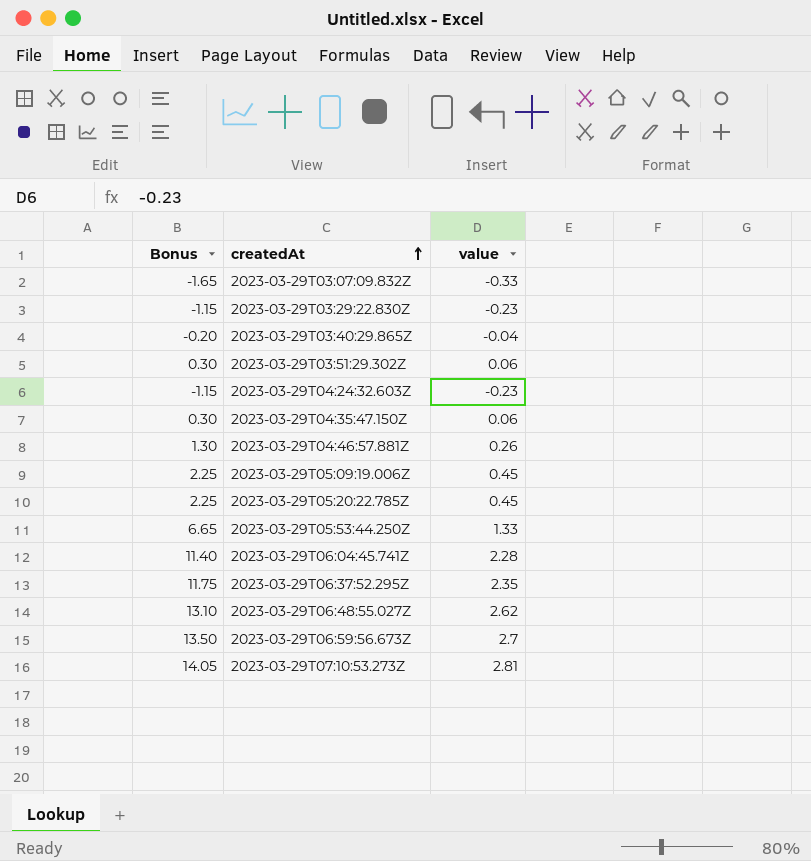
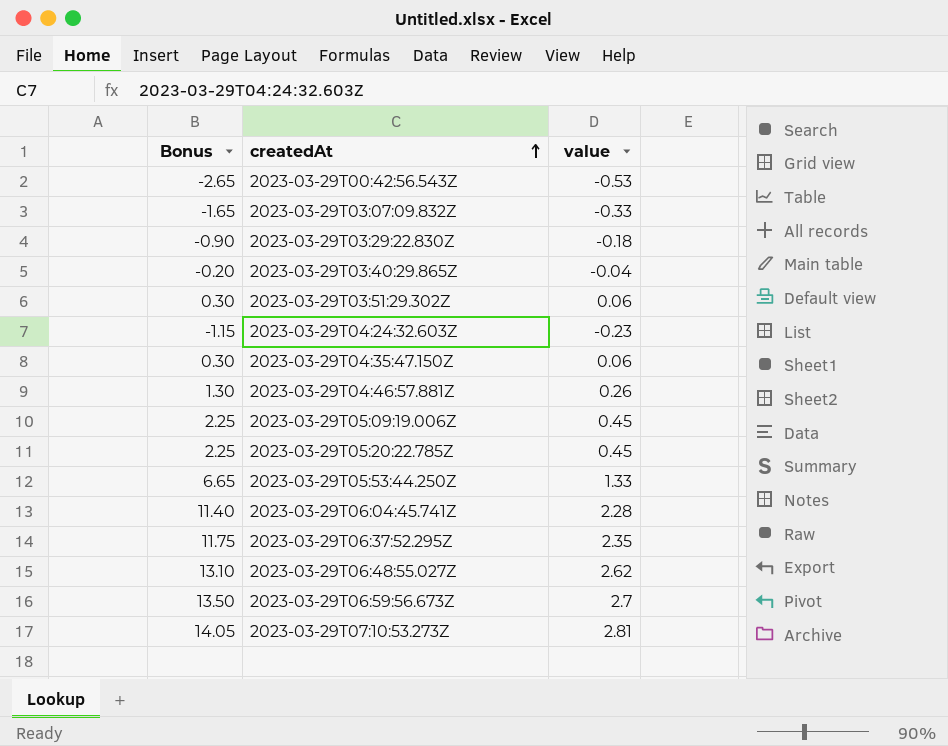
row 2023-03-29T00:42:56.543Z: none -> -2.65 | -0.53
2023-03-29T03:29:22.830Z | Bonus: -1.15 -> -0.90
2023-03-29T03:29:22.830Z | value: -0.23 -> -0.18

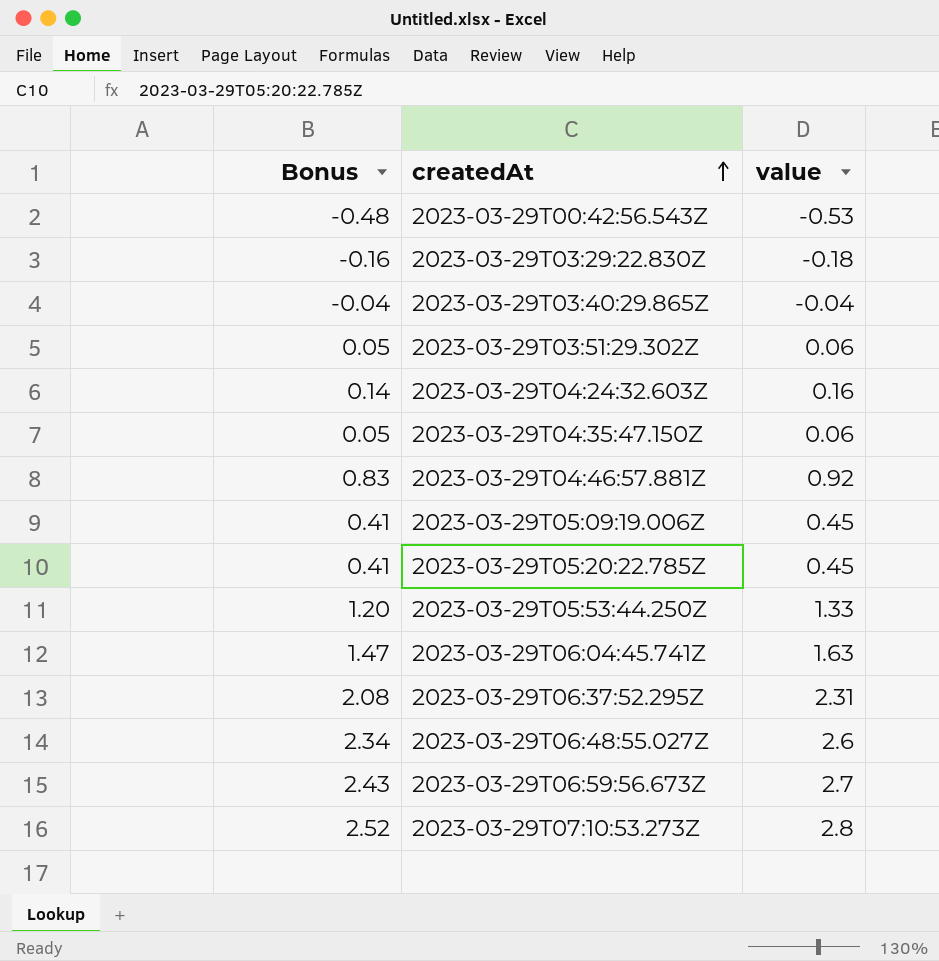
column Bonus | formula: [value] * 5 -> [value] * 0.9
row 2023-03-29T03:07:09.832Z: -1.65 | -0.33 -> none
2023-03-29T04:24:32.603Z | value: -0.23 -> 0.16
2023-03-29T04:46:57.881Z | value: 0.26 -> 0.92
2023-03-29T06:04:45.741Z | value: 2.28 -> 1.63
2023-03-29T06:37:52.295Z | value: 2.35 -> 2.31
2023-03-29T06:48:55.027Z | value: 2.62 -> 2.6
2023-03-29T07:10:53.273Z | value: 2.81 -> 2.8

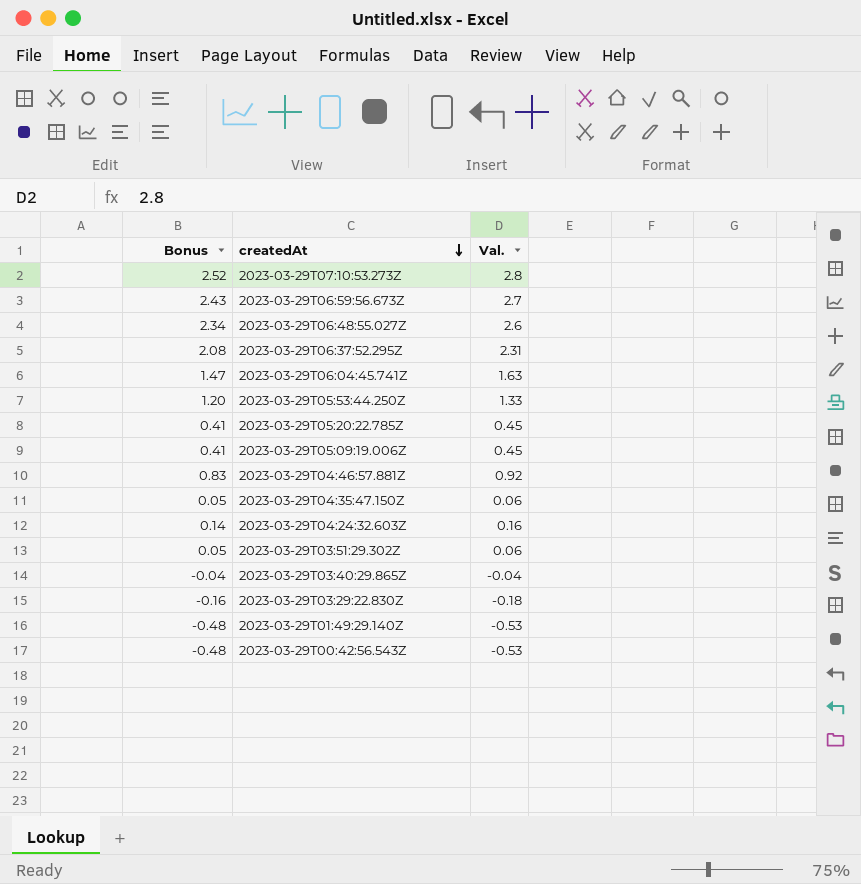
row order: createdAt ascending -> createdAt descending
column name: value -> Val.
row 2023-03-29T01:49:29.140Z: none -> -0.48 | -0.53

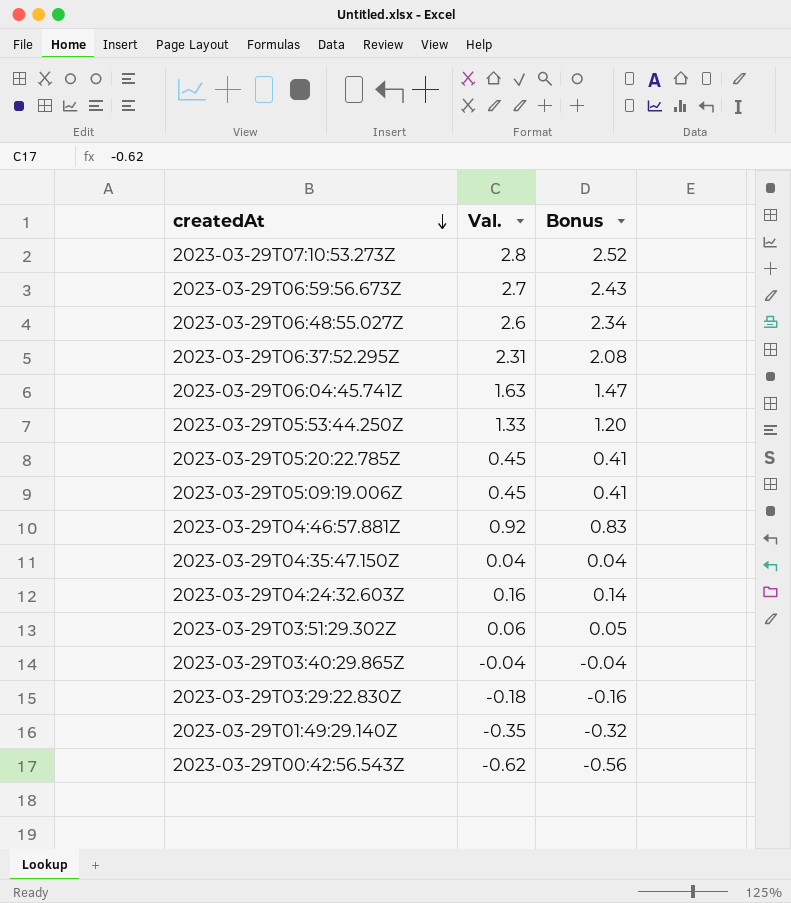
column Bonus | position: 1 -> 3
2023-03-29T04:35:47.150Z | Val.: 0.06 -> 0.04
2023-03-29T04:35:47.150Z | Bonus: 0.05 -> 0.04
2023-03-29T01:49:29.140Z | Val.: -0.53 -> -0.35
2023-03-29T01:49:29.140Z | Bonus: -0.48 -> -0.32
2023-03-29T00:42:56.543Z | Val.: -0.53 -> -0.62
2023-03-29T00:42:56.543Z | Bonus: -0.48 -> -0.56

